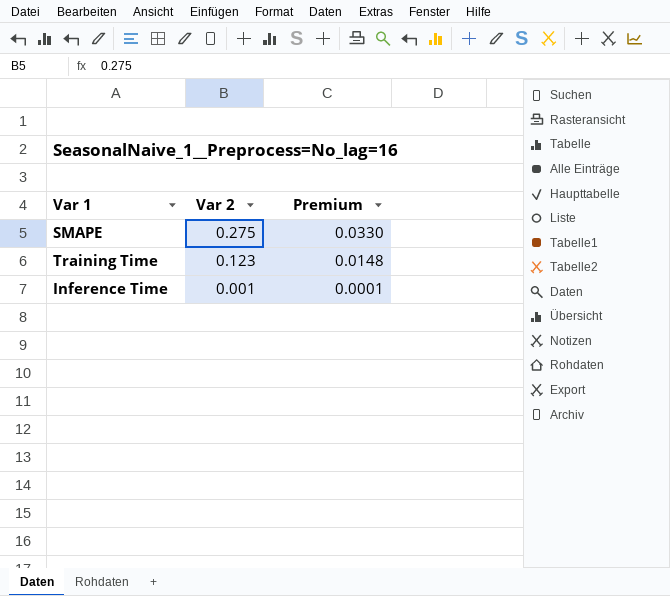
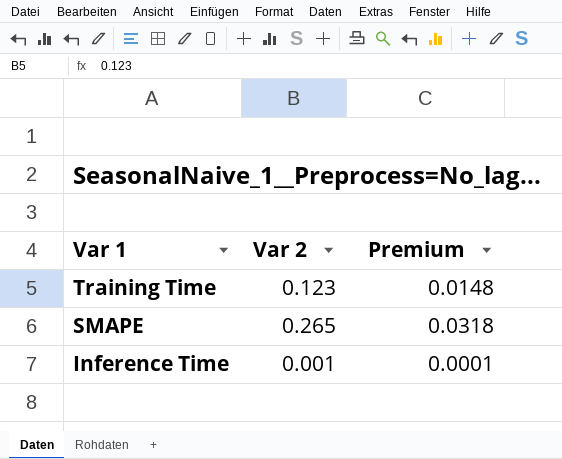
row order: Var 2 descending -> Var 1 descending
SMAPE | Var 2: 0.275 -> 0.265
SMAPE | Premium: 0.0330 -> 0.0318

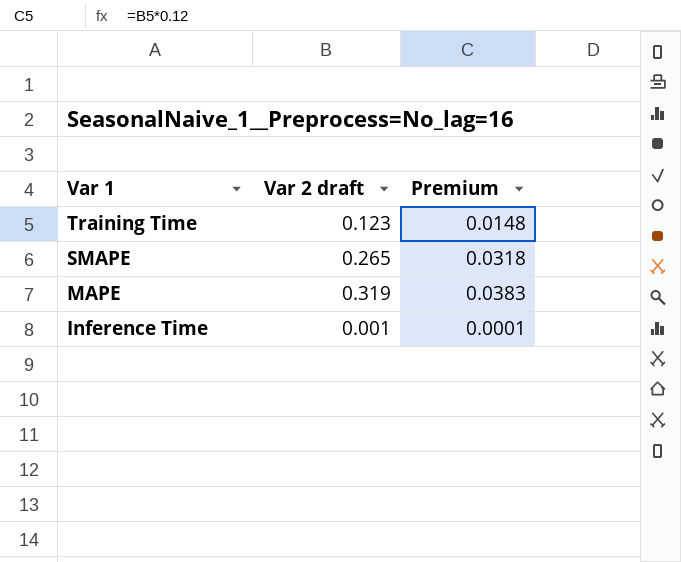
column name: Var 2 -> Var 2 draft
row MAPE: none -> 0.319 | 0.0383

